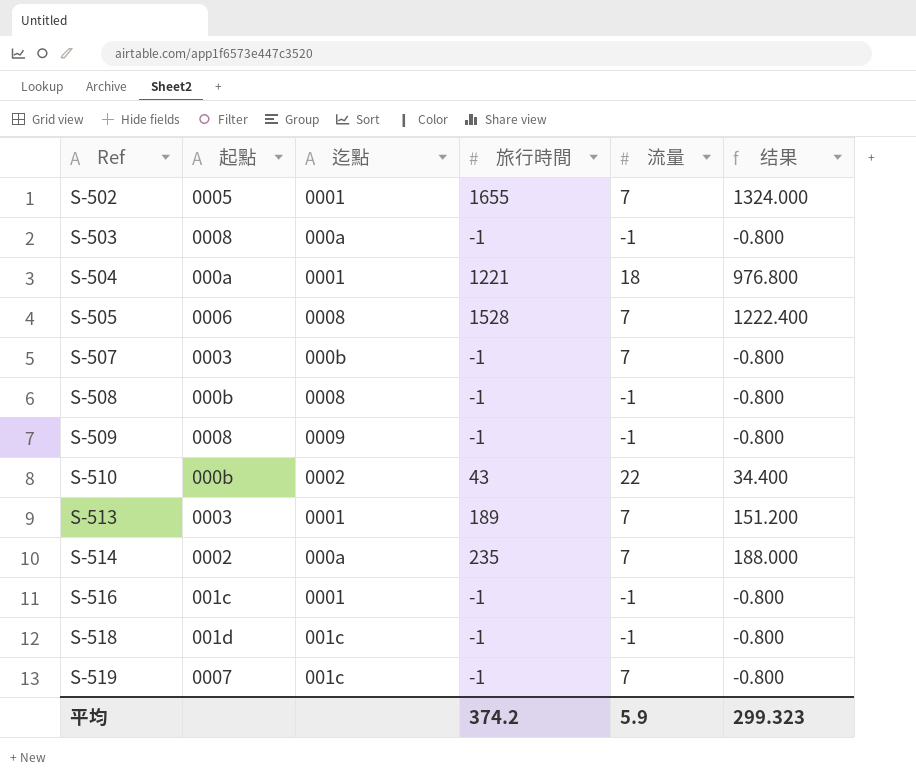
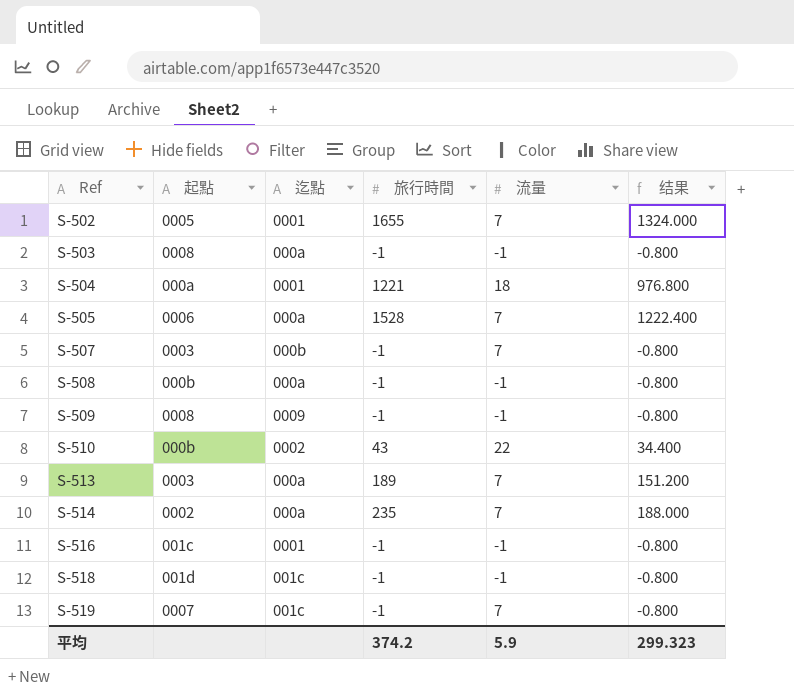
S-505 | 迄點: 0008 -> 000a
S-508 | 迄點: 0008 -> 000a
S-513 | 迄點: 0001 -> 000a

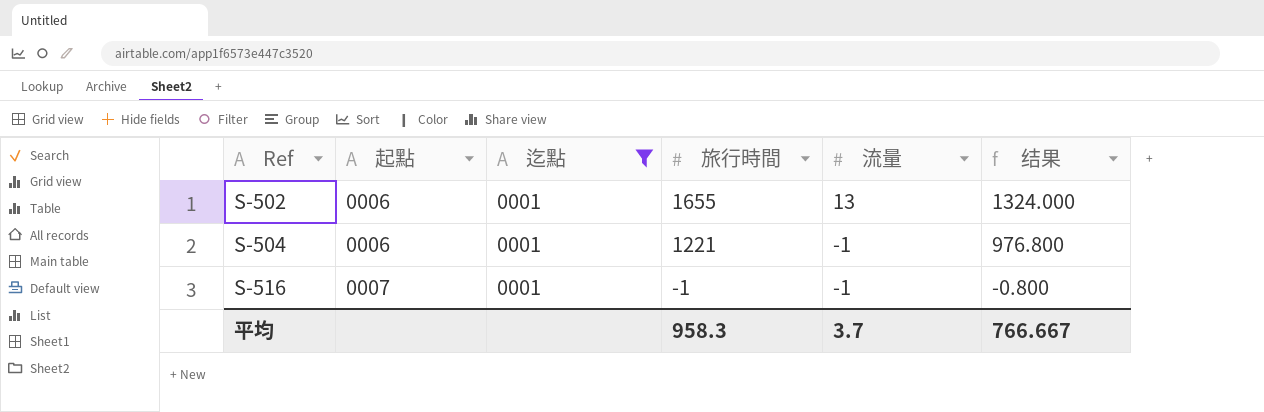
filter: none -> 迄點 = 0001
S-502 | 起點: 0005 -> 0006
S-502 | 流量: 7 -> 13
S-504 | 起點: 000a -> 0006
S-504 | 流量: 18 -> -1
S-516 | 起點: 001c -> 0007
平均 | 旅行時間: 374.2 -> 958.3
平均 | 流量: 5.9 -> 3.7
平均 | 结果: 299.323 -> 766.667

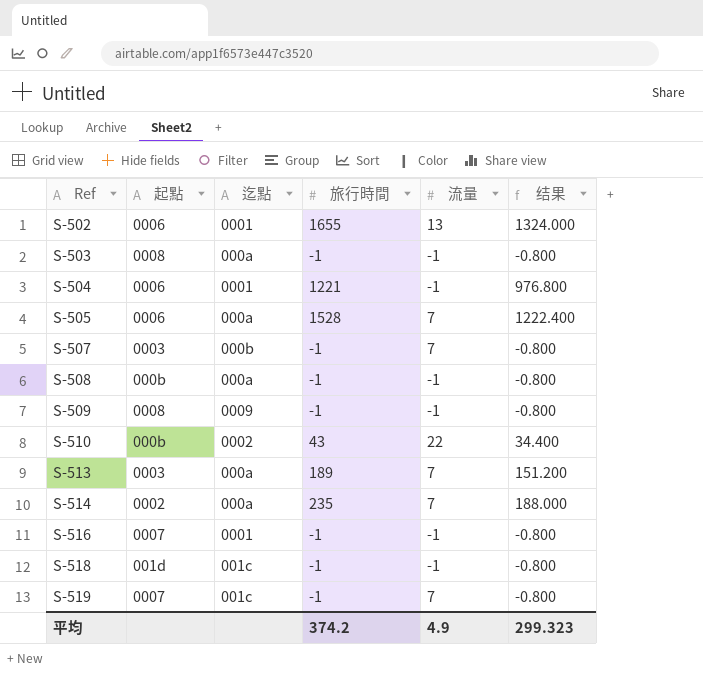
filter: 迄點 = 0001 -> none
平均 | 旅行時間: 958.3 -> 374.2
平均 | 流量: 3.7 -> 4.9
平均 | 结果: 766.667 -> 299.323

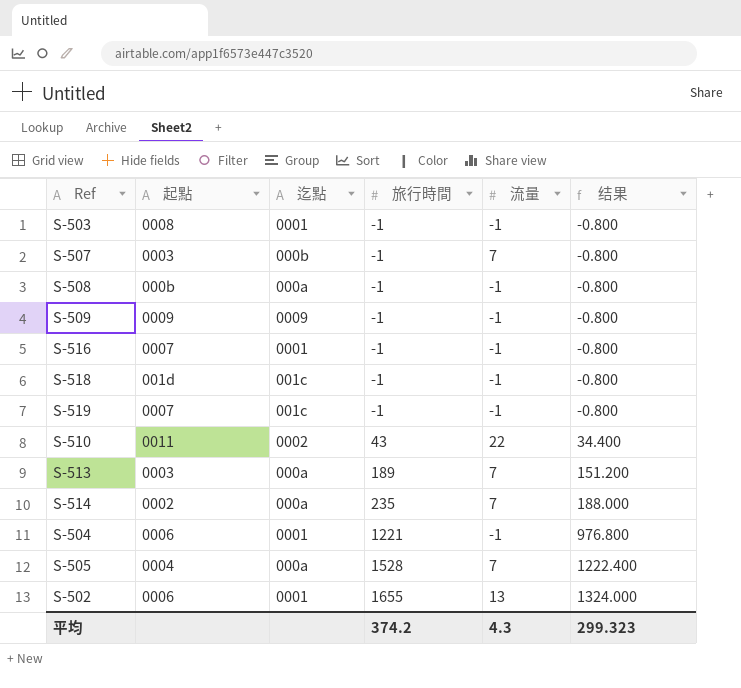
row order: Ref ascending -> 旅行時間 ascending
S-503 | 迄點: 000a -> 0001
S-509 | 起點: 0008 -> 0009
S-519 | 流量: 7 -> -1
S-510 | 起點: 000b -> 0011
S-505 | 起點: 0006 -> 0004
平均 | 流量: 4.9 -> 4.3

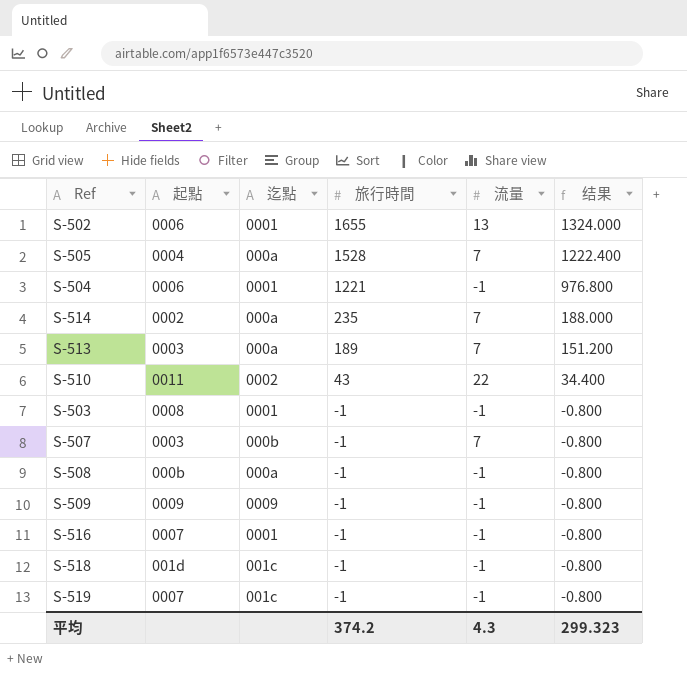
row order: 旅行時間 ascending -> 旅行時間 descending

